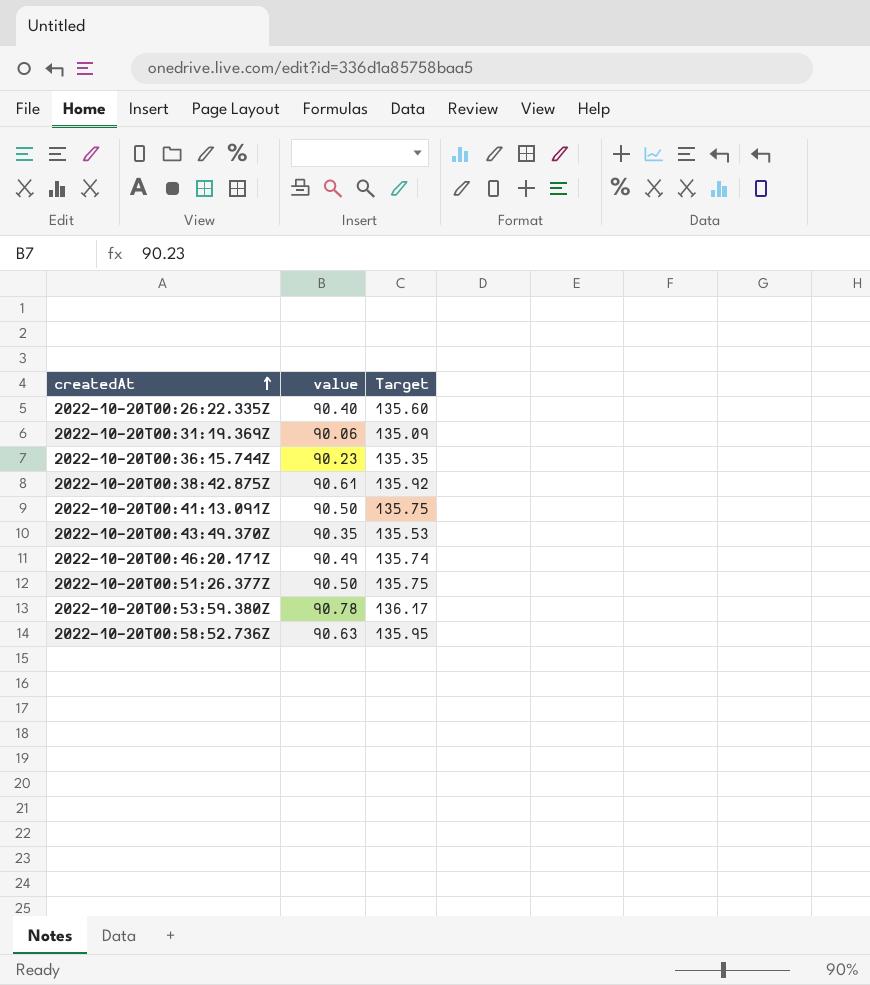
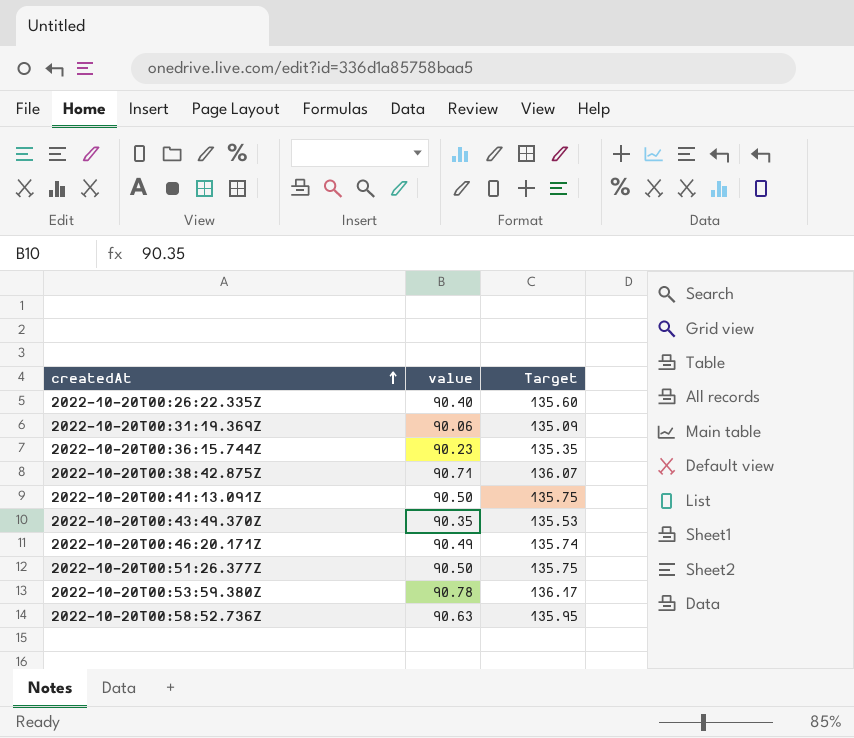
2022-10-20T00:38:42.875Z | value: 90.61 -> 90.71
2022-10-20T00:38:42.875Z | Target: 135.92 -> 136.07

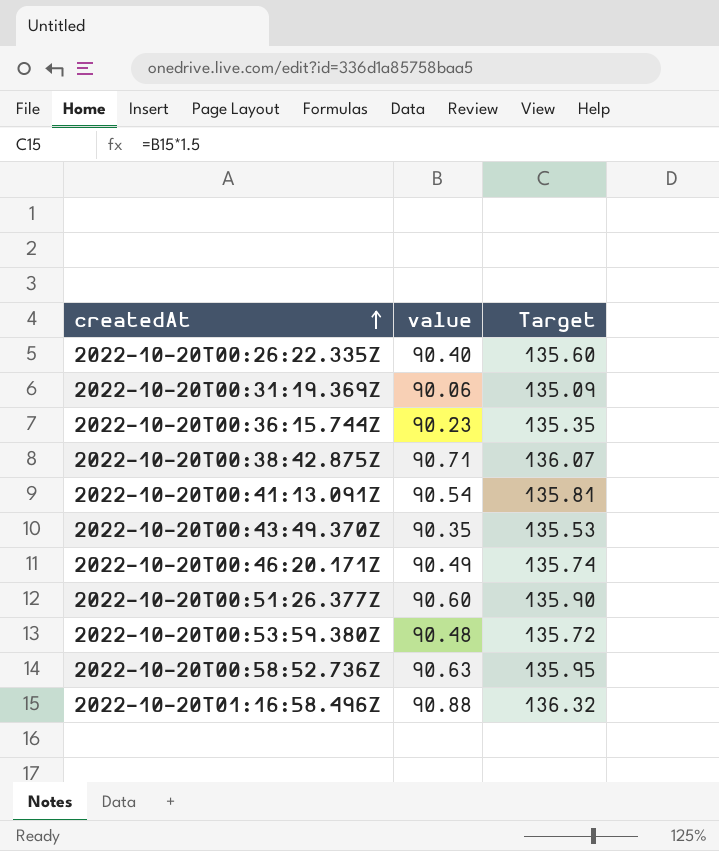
2022-10-20T00:41:13.091Z | value: 90.50 -> 90.54
2022-10-20T00:41:13.091Z | Target: 135.75 -> 135.81
2022-10-20T00:51:26.377Z | value: 90.50 -> 90.60
2022-10-20T00:51:26.377Z | Target: 135.75 -> 135.90
2022-10-20T00:53:59.380Z | value: 90.78 -> 90.48
2022-10-20T00:53:59.380Z | Target: 136.17 -> 135.72
row 2022-10-20T01:16:58.496Z: none -> 90.88 | 136.32

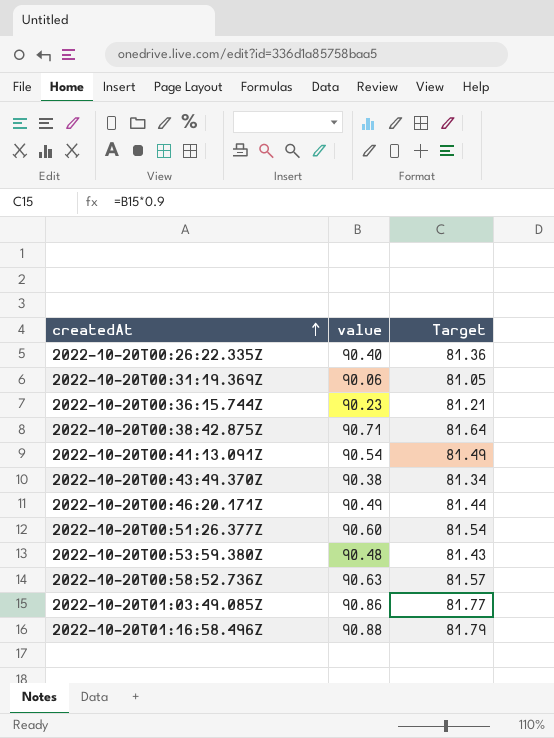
column Target | formula: [value] * 1.5 -> [value] * 0.9
2022-10-20T00:43:49.370Z | value: 90.35 -> 90.38
row 2022-10-20T01:03:49.085Z: none -> 90.86 | 81.77

